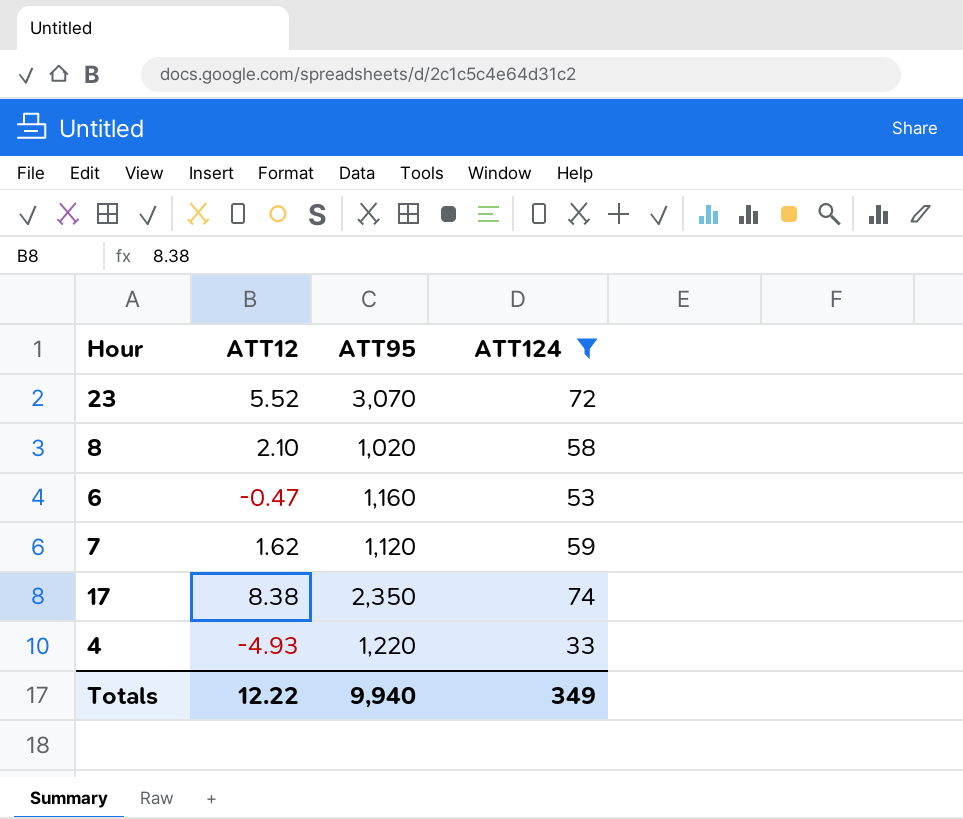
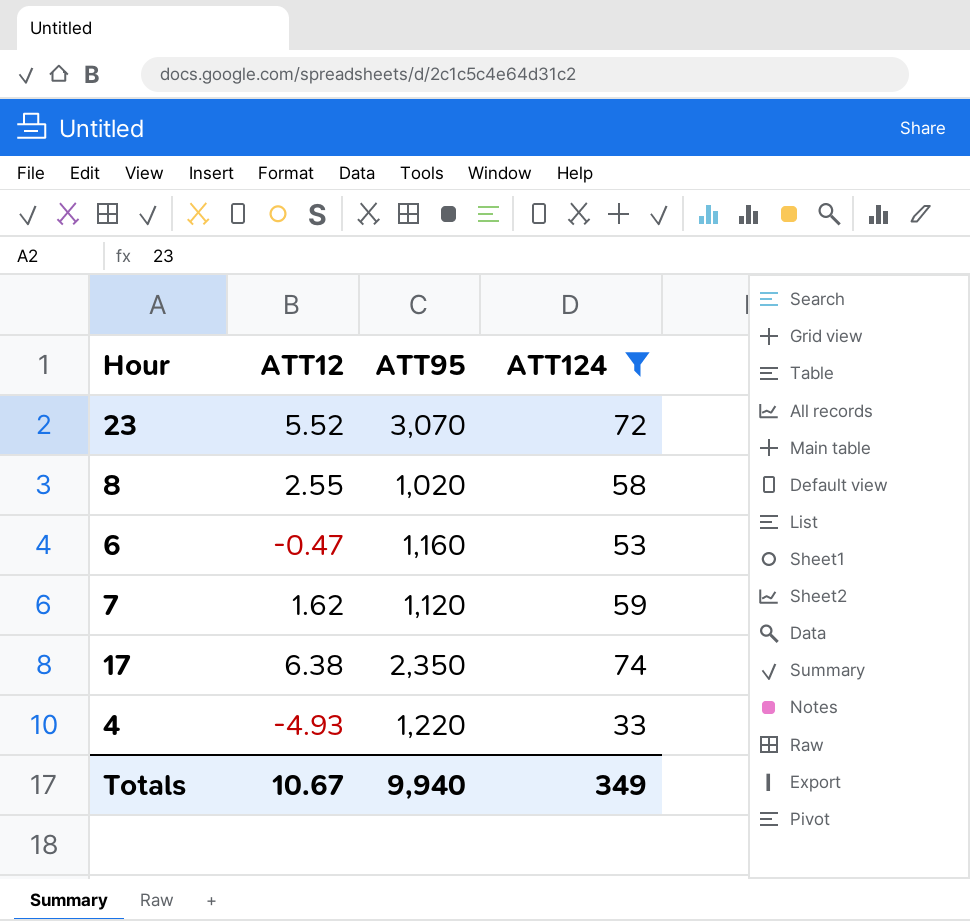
8 | ATT12: 2.10 -> 2.55
17 | ATT12: 8.38 -> 6.38
Totals | ATT12: 12.22 -> 10.67

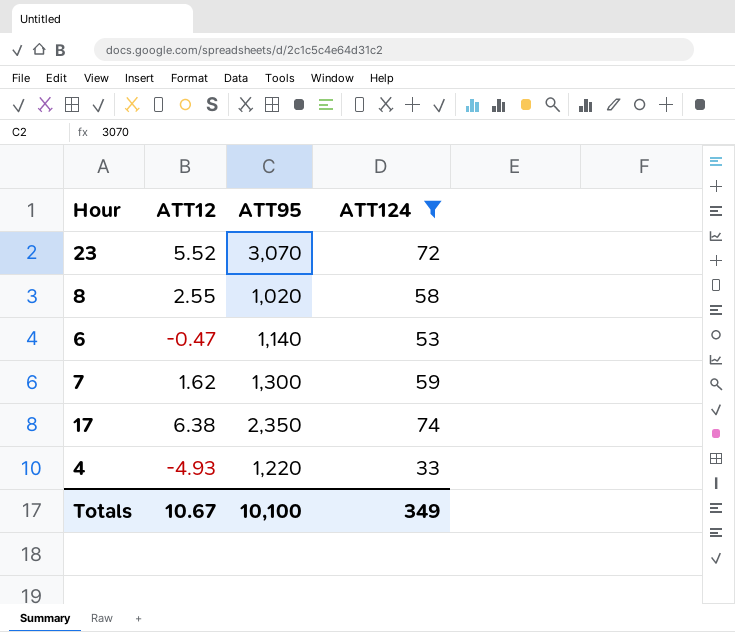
6 | ATT95: 1,160 -> 1,140
7 | ATT95: 1,120 -> 1,300
Totals | ATT95: 9,940 -> 10,100

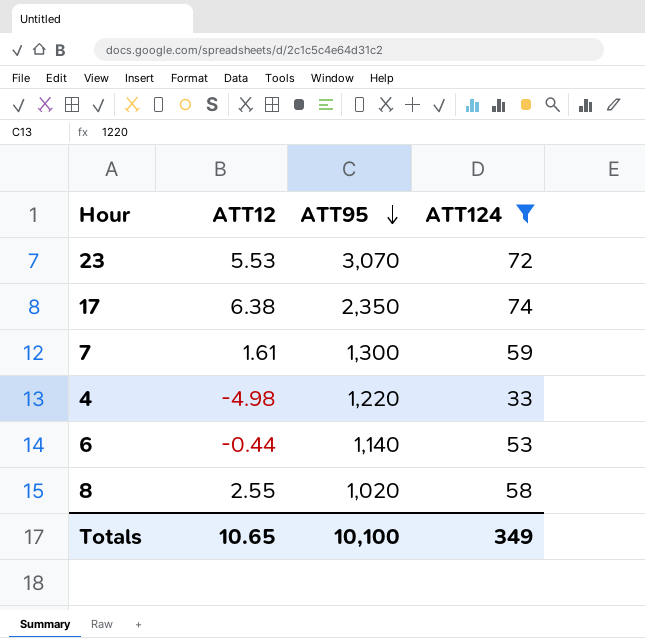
row order: none -> ATT95 descending
23 | ATT12: 5.52 -> 5.53
7 | ATT12: 1.62 -> 1.61
4 | ATT12: -4.93 -> -4.98
6 | ATT12: -0.47 -> -0.44
Totals | ATT12: 10.67 -> 10.65

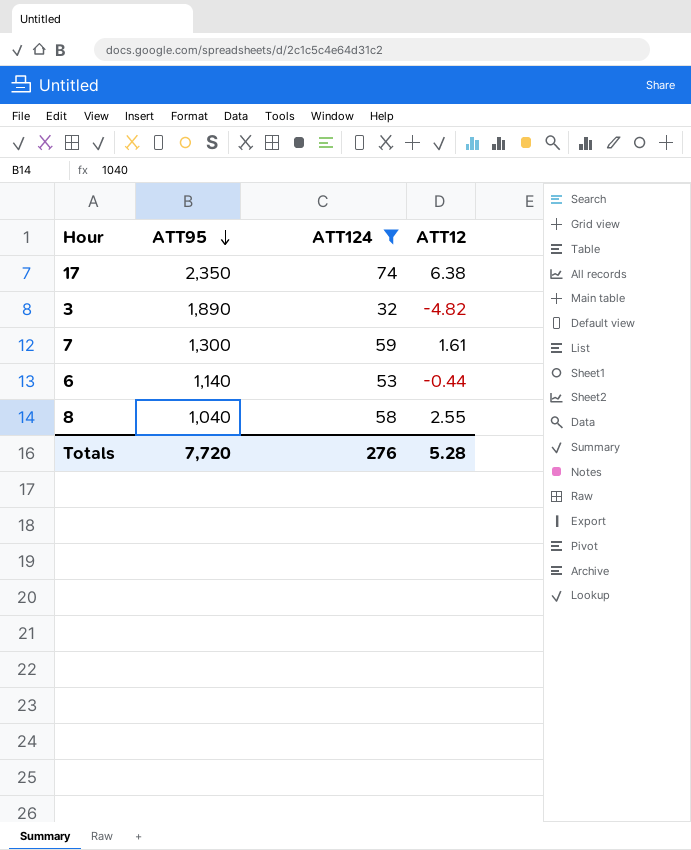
column ATT12 | position: 2 -> 4
row 23: 5.53 | 3,070 | 72 -> none
row 4: -4.98 | 1,220 | 33 -> none
row 3: none -> 1,890 | 32 | -4.82
8 | ATT95: 1,020 -> 1,040
Totals | ATT95: 10,100 -> 7,720
Totals | ATT124: 349 -> 276
Totals | ATT12: 10.65 -> 5.28

